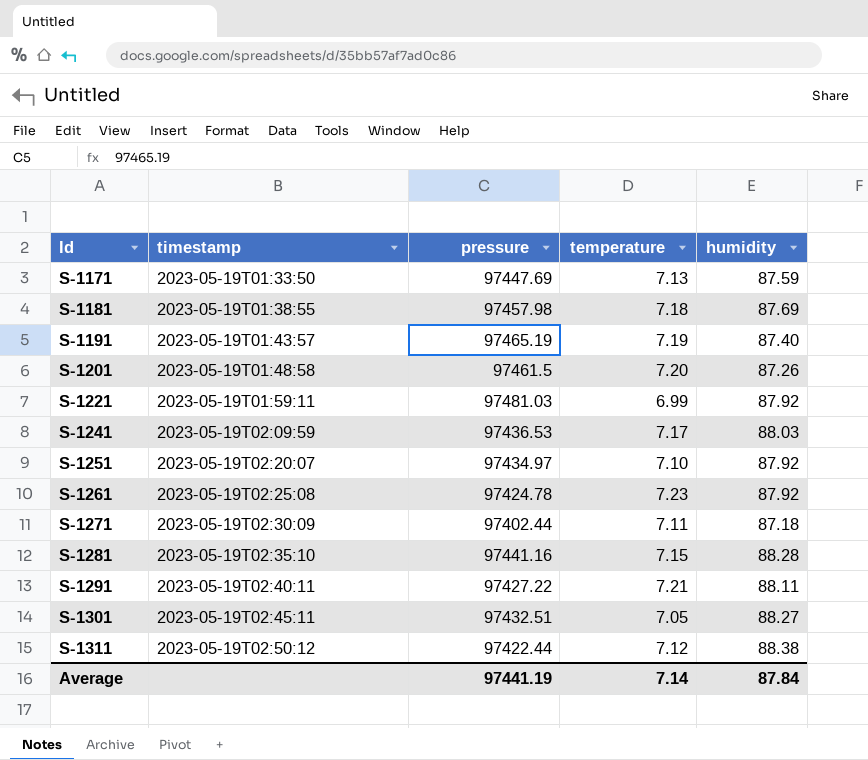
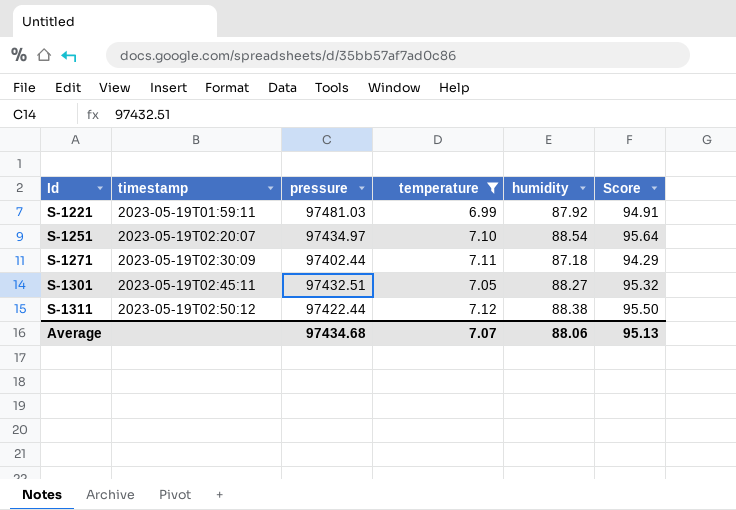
filter: none -> temperature <= 7.12
column Score | formula: none -> [temperature] + [humidity]
S-1251 | humidity: 87.92 -> 88.54
Average | pressure: 97441.19 -> 97434.68
Average | temperature: 7.14 -> 7.07
Average | humidity: 87.84 -> 88.06

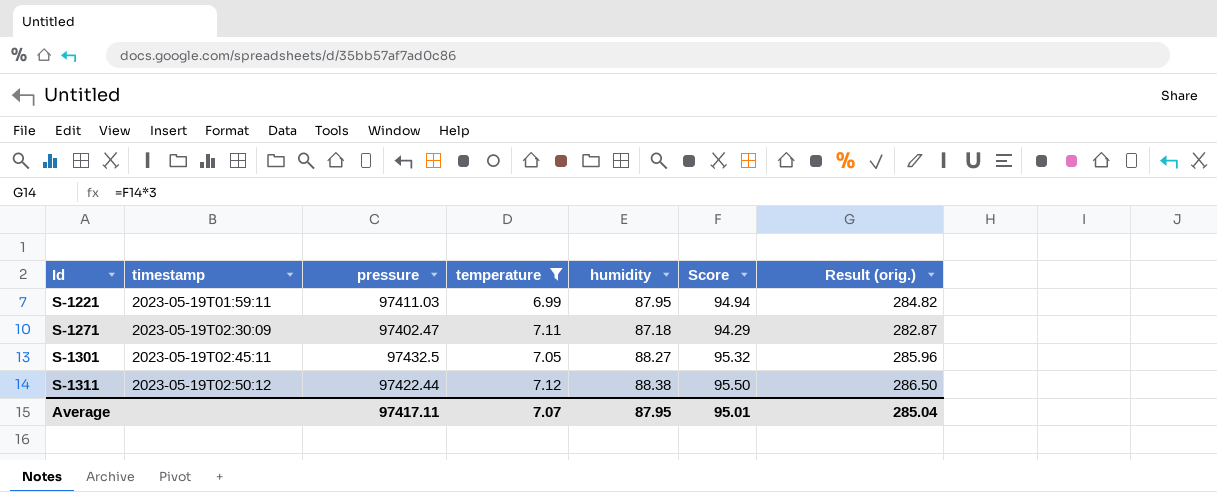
column Result (orig.) | formula: none -> [Score] * 3
row S-1251: 2023-05-19T02:20:07 | 97434.97 | 7.10 | 88.54 | 95.64 -> none
S-1221 | pressure: 97481.03 -> 97411.03
S-1221 | humidity: 87.92 -> 87.95
S-1221 | Score: 94.91 -> 94.94
S-1271 | pressure: 97402.44 -> 97402.47
S-1301 | pressure: 97432.51 -> 97432.5
Average | pressure: 97434.68 -> 97417.11
Average | humidity: 88.06 -> 87.95
Average | Score: 95.13 -> 95.01

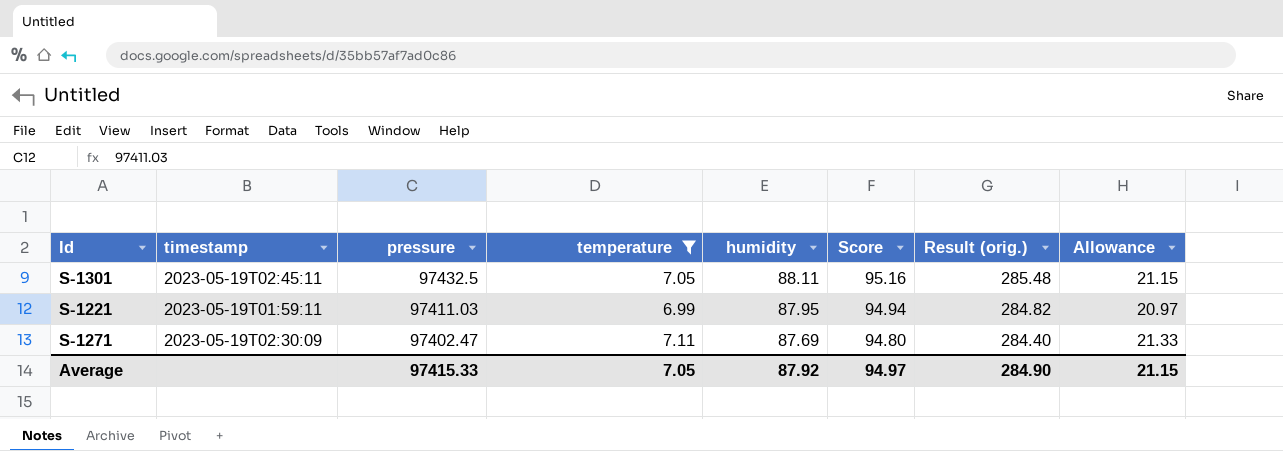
row order: Id ascending -> pressure descending
column Allowance | formula: none -> [temperature] * 3
row S-1311: 2023-05-19T02:50:12 | 97422.44 | 7.12 | 88.38 | 95.50 | 286.50 -> none
S-1301 | humidity: 88.27 -> 88.11
S-1301 | Score: 95.32 -> 95.16
S-1301 | Result (orig.): 285.96 -> 285.48
S-1271 | humidity: 87.18 -> 87.69
S-1271 | Score: 94.29 -> 94.80
S-1271 | Result (orig.): 282.87 -> 284.40
Average | pressure: 97417.11 -> 97415.33
Average | temperature: 7.07 -> 7.05
Average | humidity: 87.95 -> 87.92
Average | Score: 95.01 -> 94.97
Average | Result (orig.): 285.04 -> 284.90

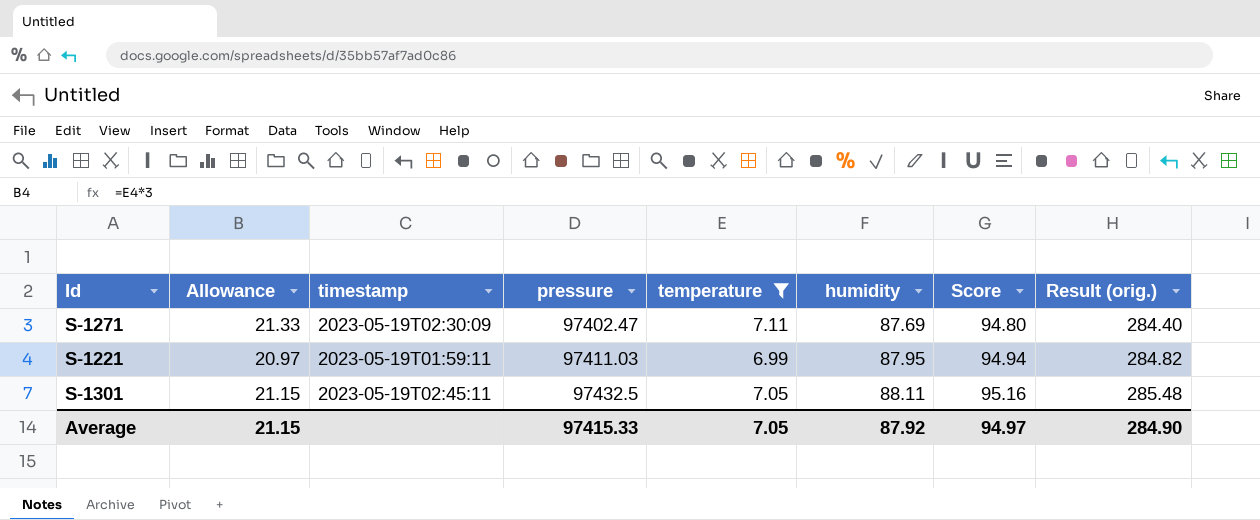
row order: pressure descending -> pressure ascending
column Allowance | position: 8 -> 2

